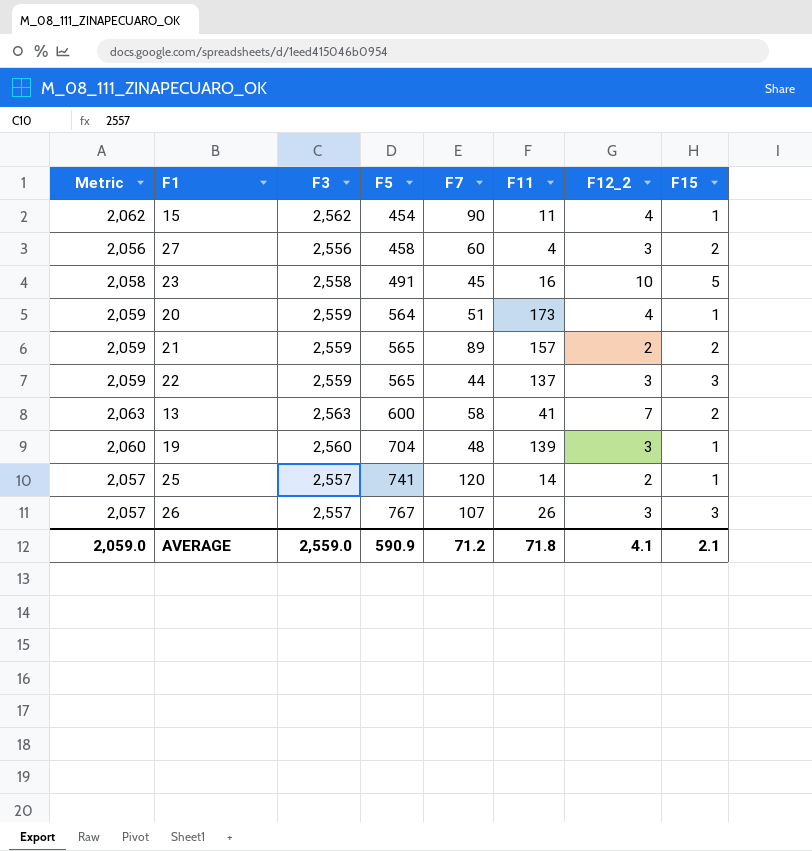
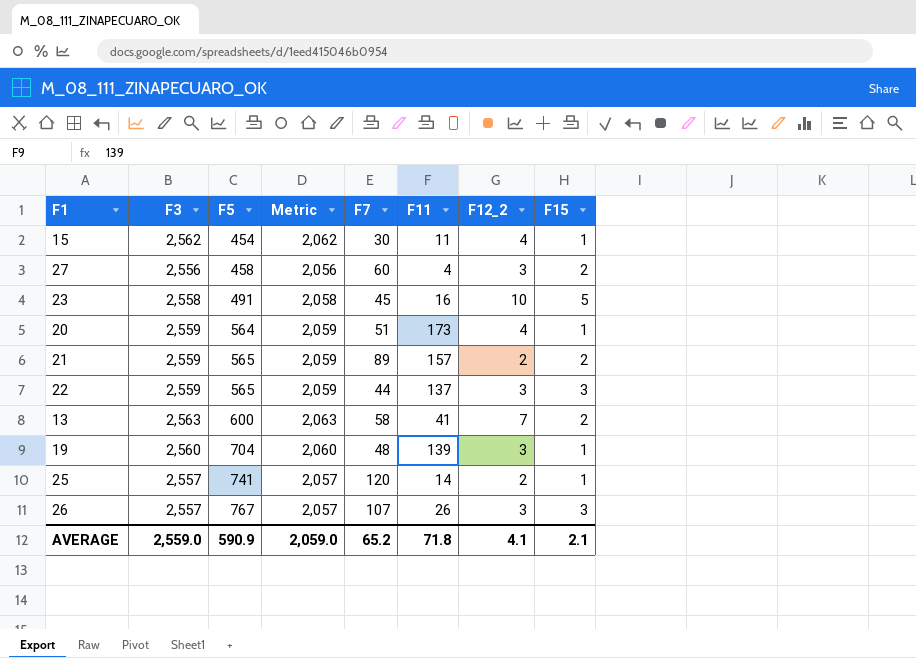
column Metric | position: 1 -> 4
15 | F7: 90 -> 30
AVERAGE | F7: 71.2 -> 65.2

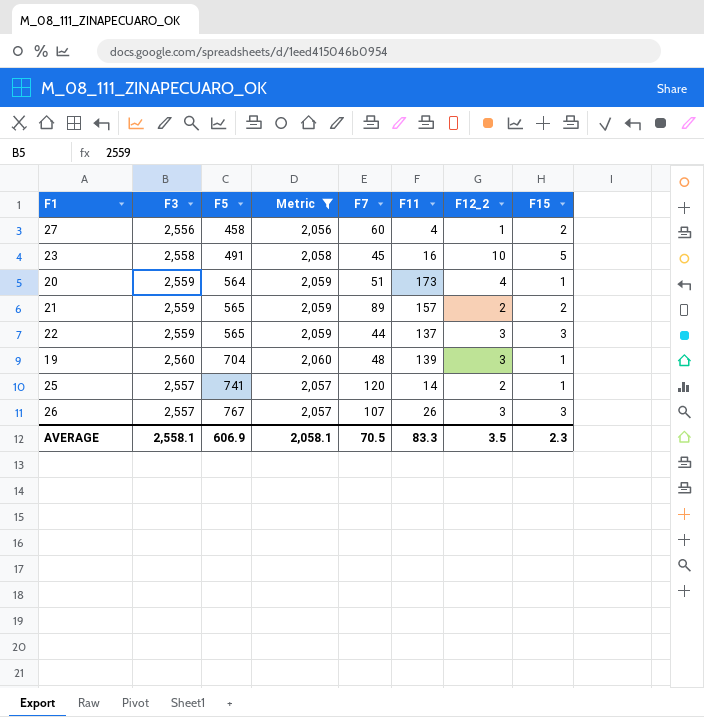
filter: none -> Metric <= 2,060
27 | F12_2: 3 -> 1
AVERAGE | F3: 2,559.0 -> 2,558.1
AVERAGE | F5: 590.9 -> 606.9
AVERAGE | Metric: 2,059.0 -> 2,058.1
AVERAGE | F7: 65.2 -> 70.5
AVERAGE | F11: 71.8 -> 83.3
AVERAGE | F12_2: 4.1 -> 3.5
AVERAGE | F15: 2.1 -> 2.3

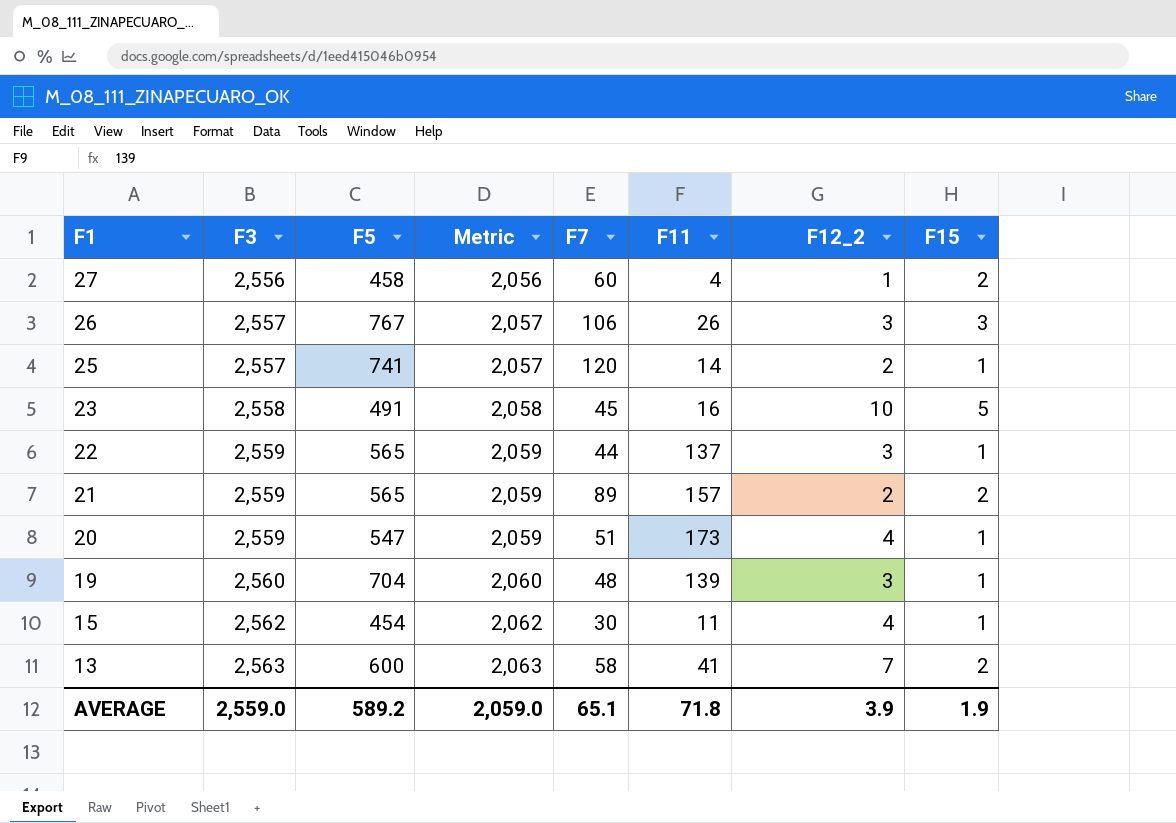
filter: Metric <= 2,060 -> none
row order: F5 ascending -> F1 descending
26 | F7: 107 -> 106
22 | F15: 3 -> 1
20 | F5: 564 -> 547
AVERAGE | F3: 2,558.1 -> 2,559.0
AVERAGE | F5: 606.9 -> 589.2
AVERAGE | Metric: 2,058.1 -> 2,059.0
AVERAGE | F7: 70.5 -> 65.1
AVERAGE | F11: 83.3 -> 71.8
AVERAGE | F12_2: 3.5 -> 3.9
AVERAGE | F15: 2.3 -> 1.9

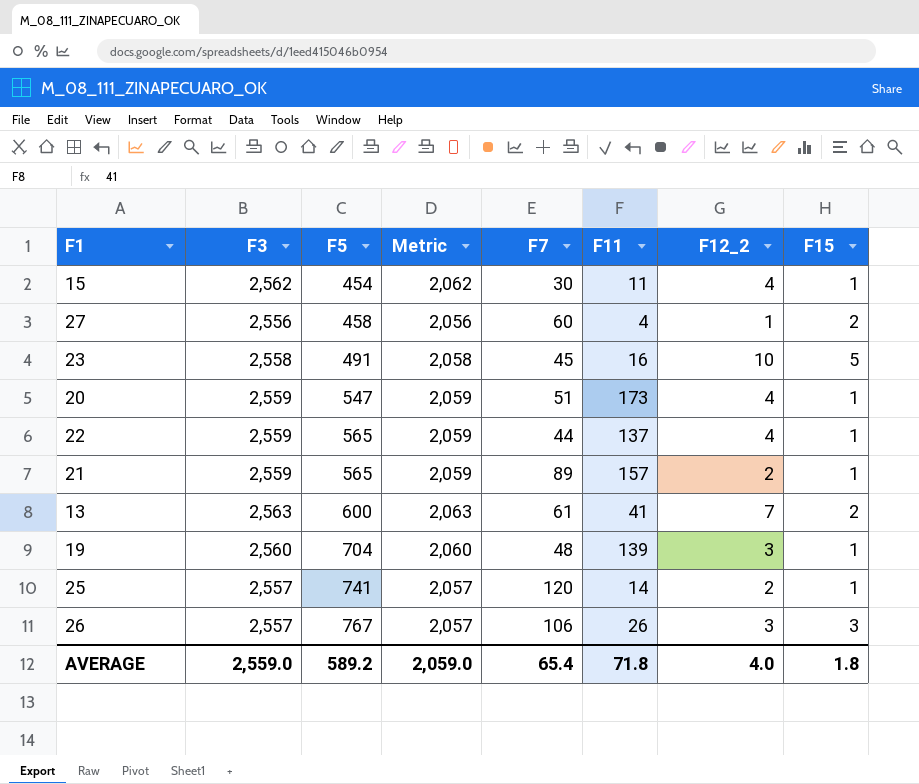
row order: F1 descending -> F5 ascending
22 | F12_2: 3 -> 4
21 | F15: 2 -> 1
13 | F7: 58 -> 61
AVERAGE | F7: 65.1 -> 65.4
AVERAGE | F12_2: 3.9 -> 4.0
AVERAGE | F15: 1.9 -> 1.8

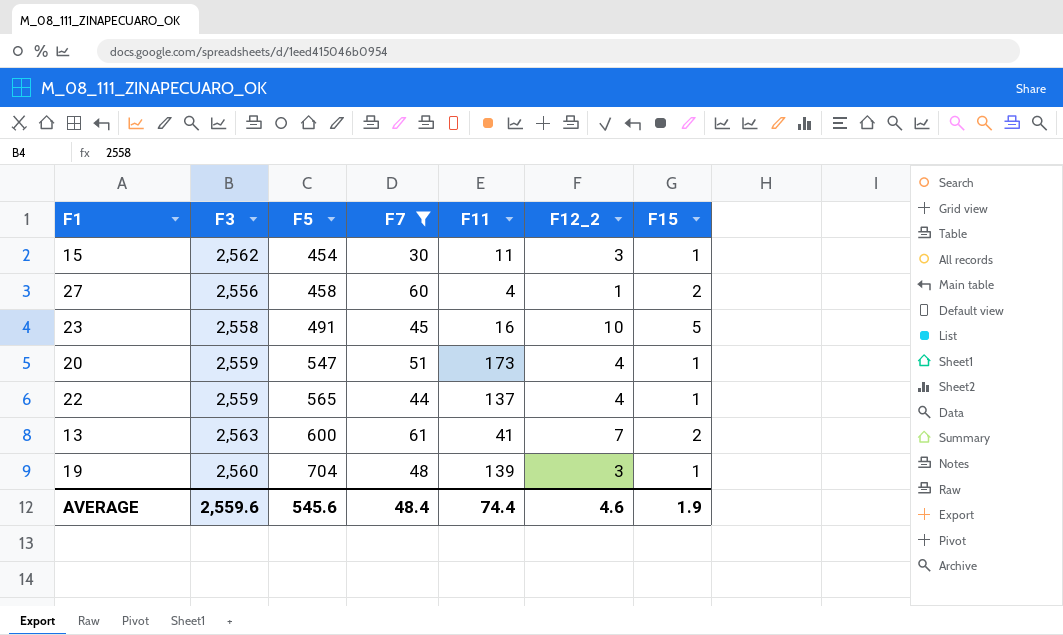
filter: none -> F7 <= 61
column Metric | formula: [F3] - 500 -> none
15 | F12_2: 4 -> 3
AVERAGE | F3: 2,559.0 -> 2,559.6
AVERAGE | F5: 589.2 -> 545.6
AVERAGE | F7: 65.4 -> 48.4
AVERAGE | F11: 71.8 -> 74.4
AVERAGE | F12_2: 4.0 -> 4.6
AVERAGE | F15: 1.8 -> 1.9

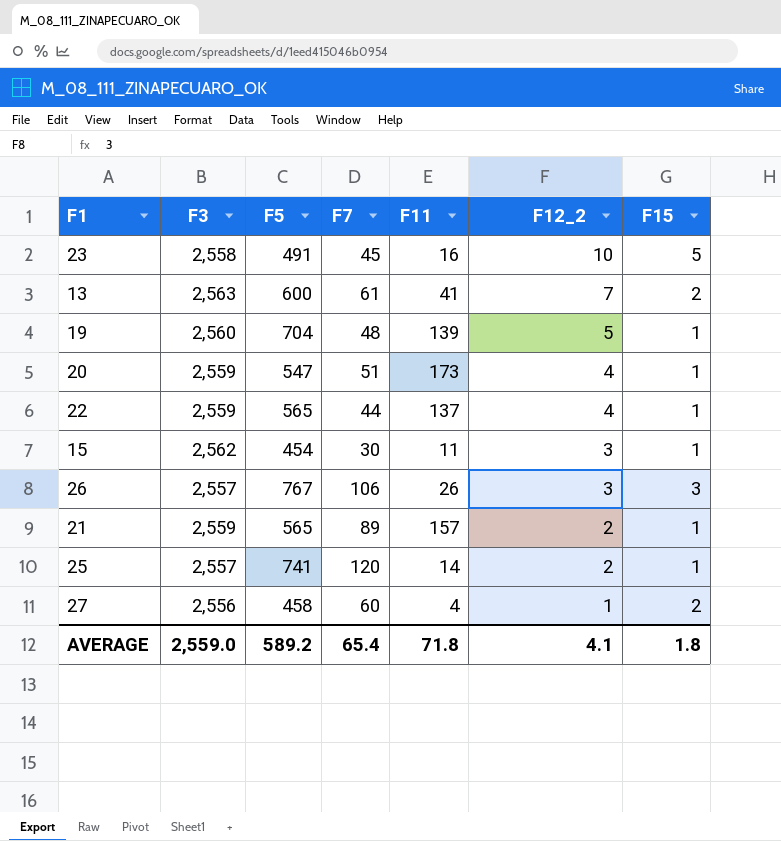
filter: F7 <= 61 -> none
row order: F5 ascending -> F12_2 descending
19 | F12_2: 3 -> 5
AVERAGE | F3: 2,559.6 -> 2,559.0
AVERAGE | F5: 545.6 -> 589.2
AVERAGE | F7: 48.4 -> 65.4
AVERAGE | F11: 74.4 -> 71.8
AVERAGE | F12_2: 4.6 -> 4.1
AVERAGE | F15: 1.9 -> 1.8

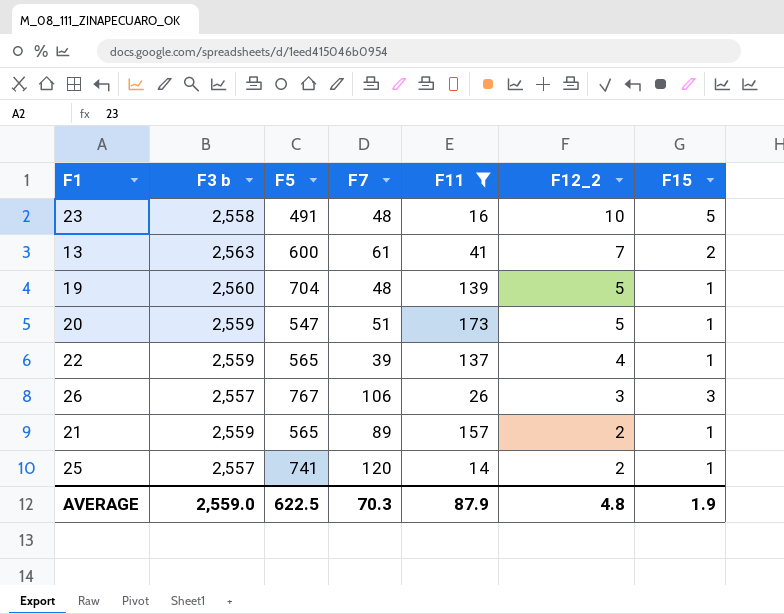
filter: none -> F11 >= 14
column name: F3 -> F3 b
23 | F7: 45 -> 48
20 | F12_2: 4 -> 5
22 | F7: 44 -> 39
AVERAGE | F5: 589.2 -> 622.5
AVERAGE | F7: 65.4 -> 70.3
AVERAGE | F11: 71.8 -> 87.9
AVERAGE | F12_2: 4.1 -> 4.8
AVERAGE | F15: 1.8 -> 1.9

